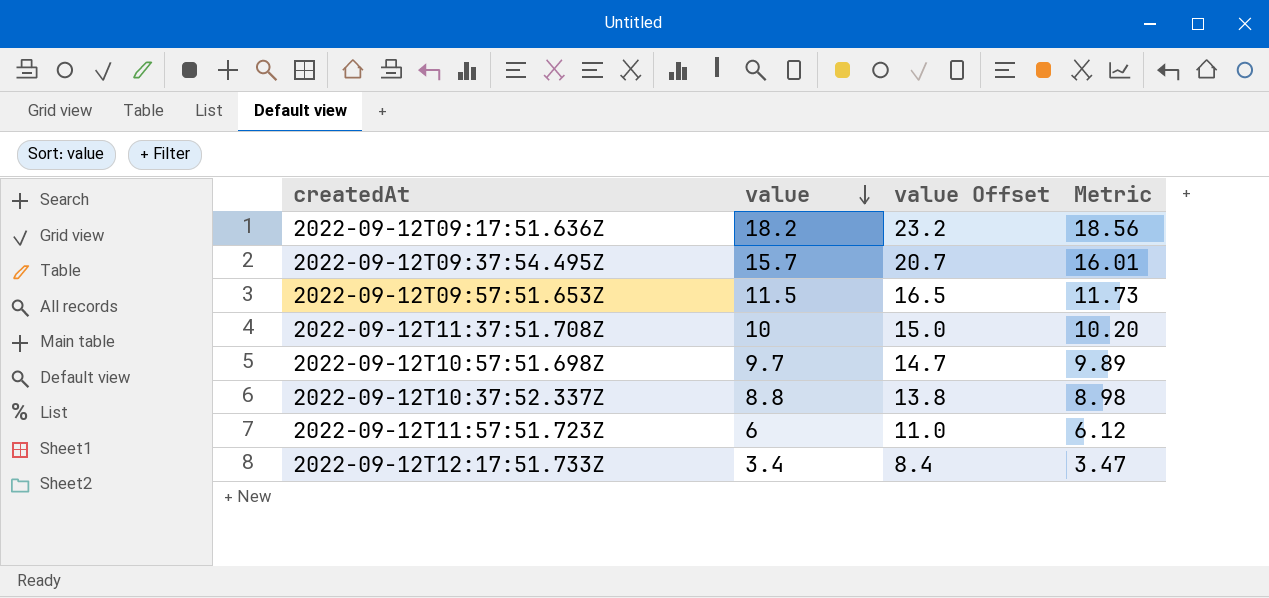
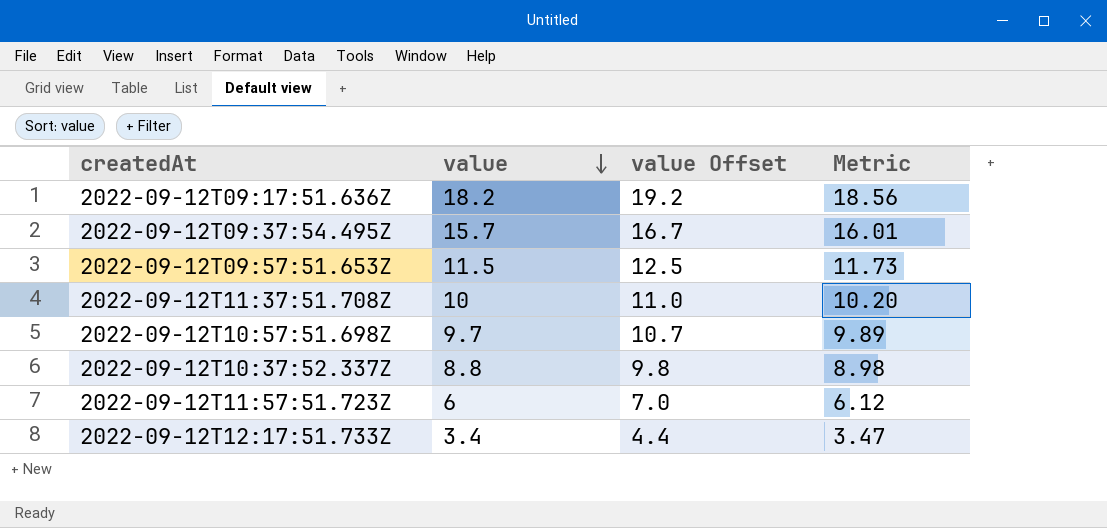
column value Offset | formula: [value] + 5 -> [value] + 1

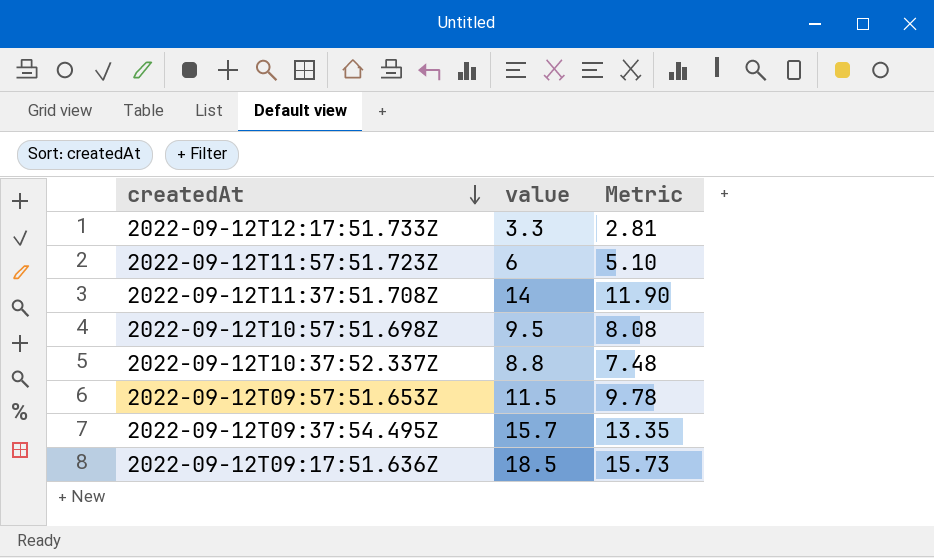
row order: value descending -> createdAt descending
column value Offset | formula: [value] + 1 -> none
column Metric | formula: [value] * 1.02 -> [value] * 0.85
2022-09-12T12:17:51.733Z | value: 3.4 -> 3.3
2022-09-12T11:37:51.708Z | value: 10 -> 14
2022-09-12T10:57:51.698Z | value: 9.7 -> 9.5
2022-09-12T09:17:51.636Z | value: 18.2 -> 18.5

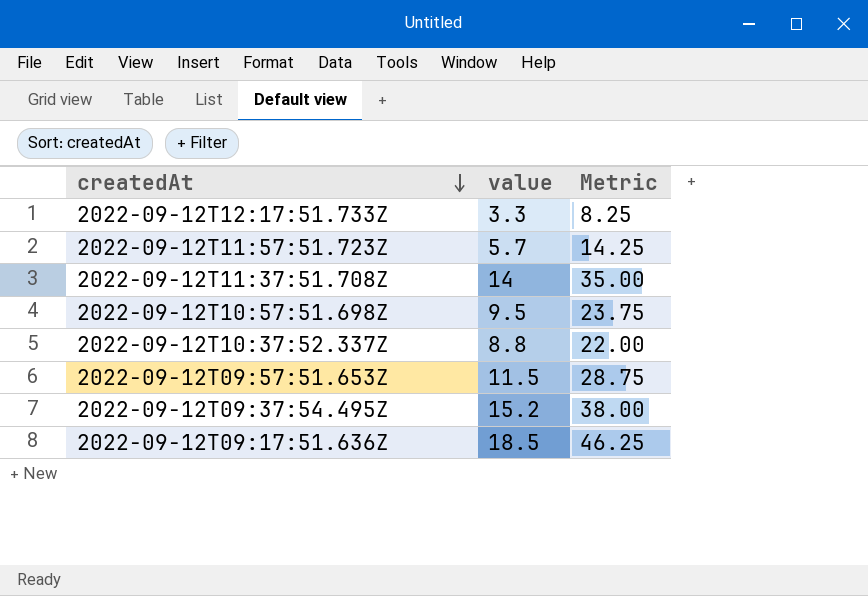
column Metric | formula: [value] * 0.85 -> [value] * 2.5
2022-09-12T11:57:51.723Z | value: 6 -> 5.7
2022-09-12T09:37:54.495Z | value: 15.7 -> 15.2

